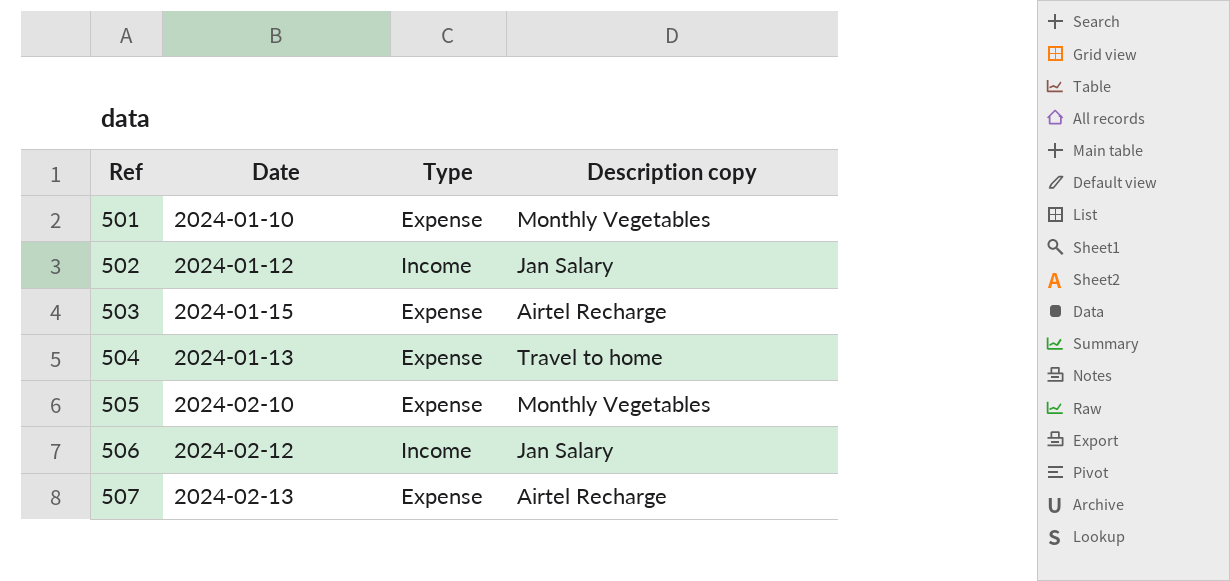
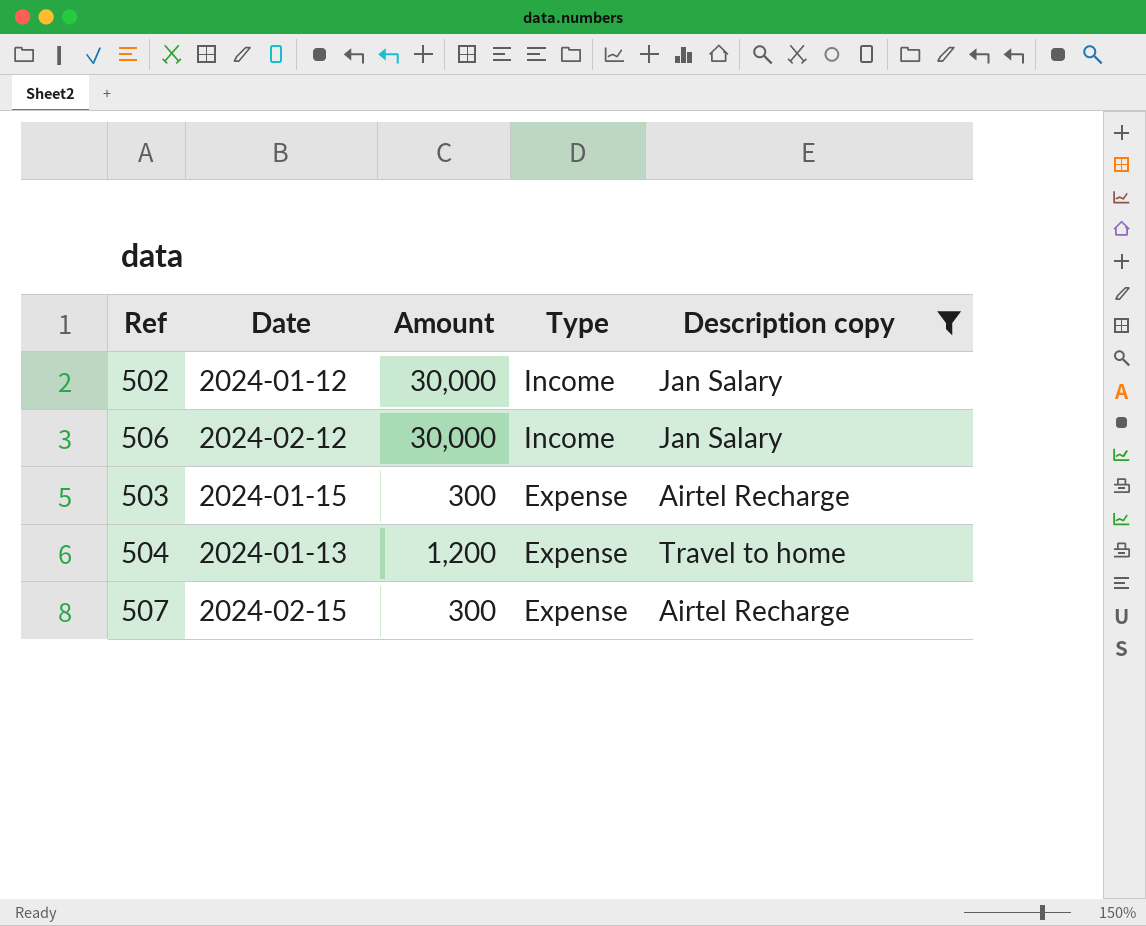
filter: none -> Description copy != Monthly Vegetables
row order: Ref ascending -> Type descending
column Amount | position: none -> 3
507 | Date: 2024-02-13 -> 2024-02-15

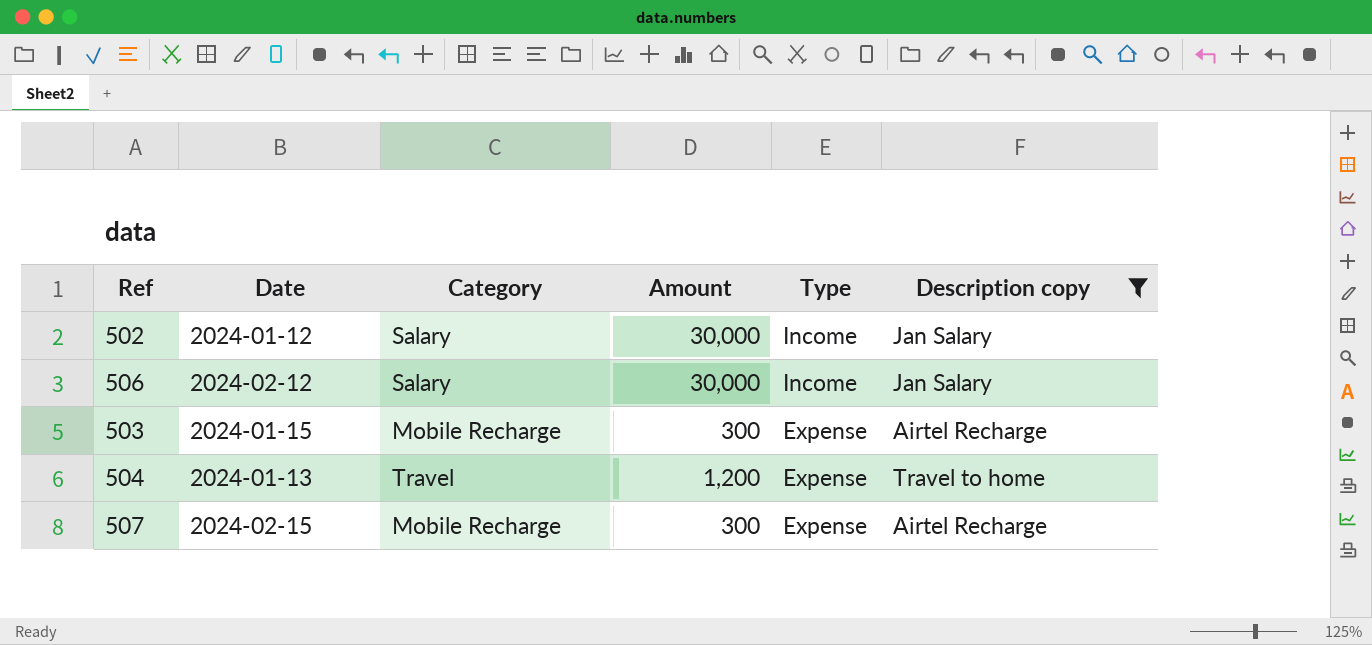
column Category | position: none -> 3

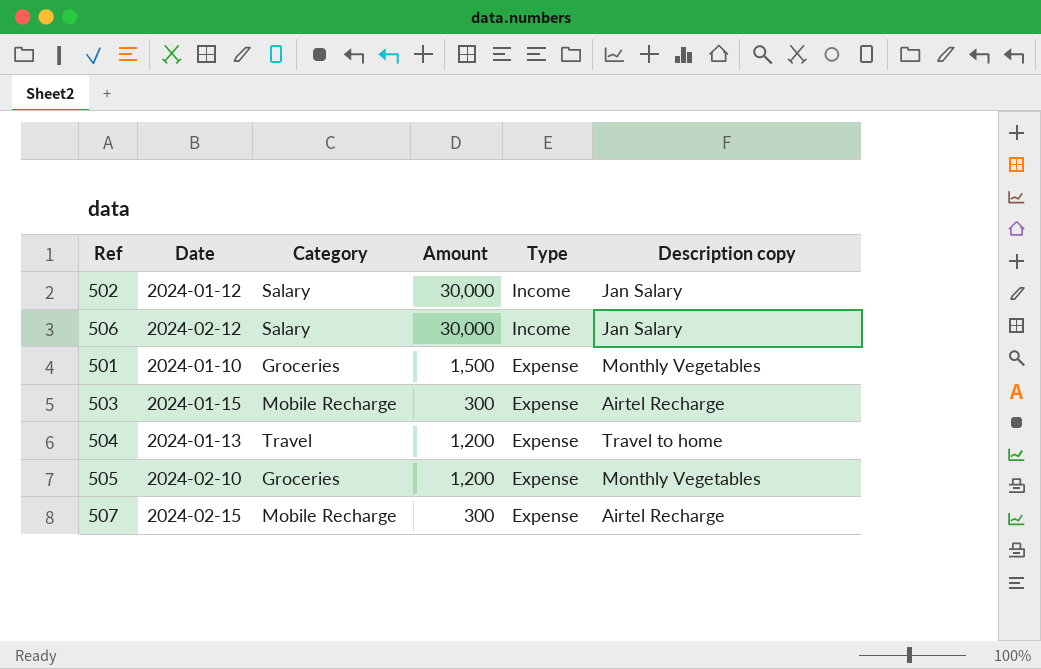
filter: Description copy != Monthly Vegetables -> none

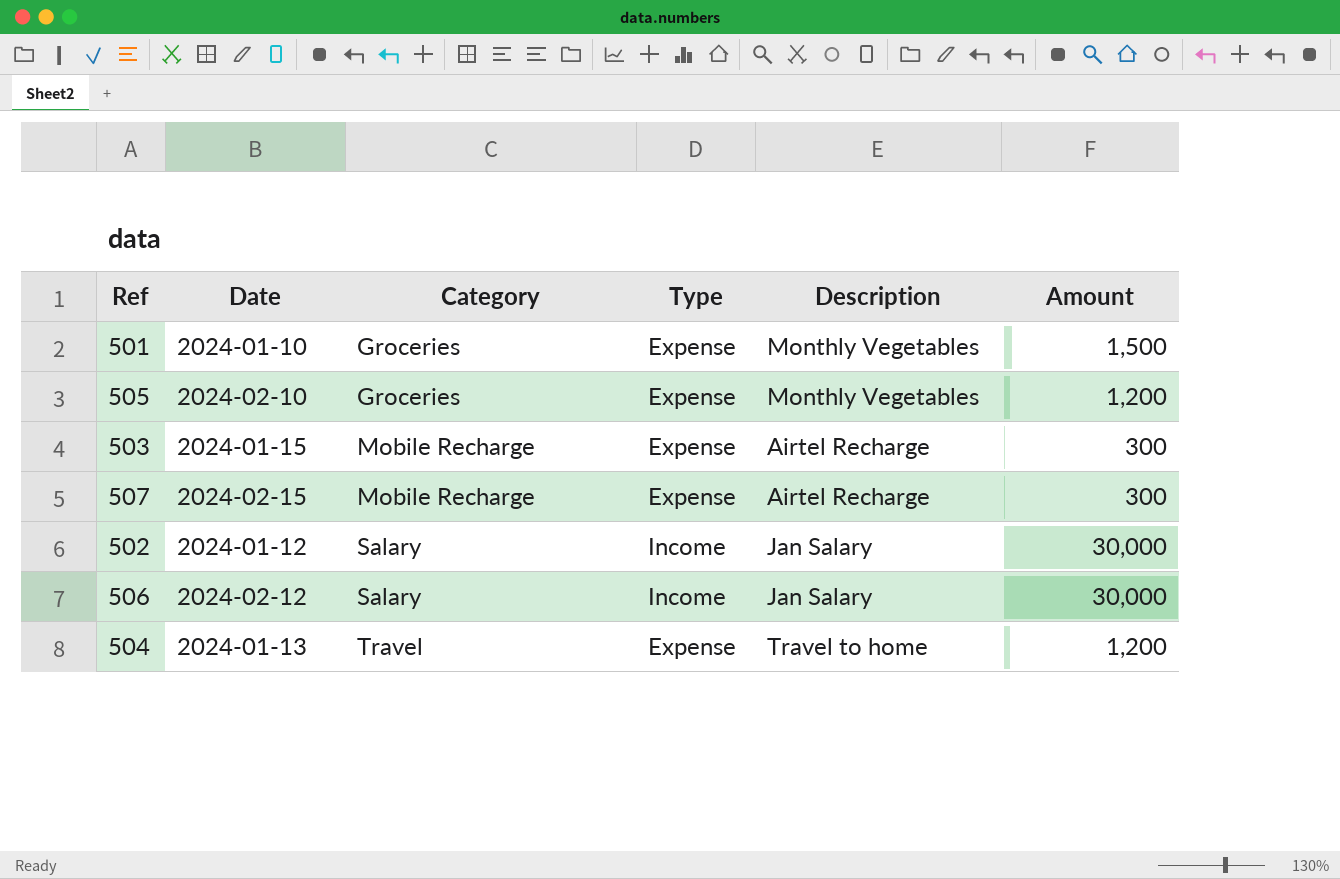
row order: Type descending -> Category ascending
column name: Description copy -> Description
column Amount | position: 4 -> 6

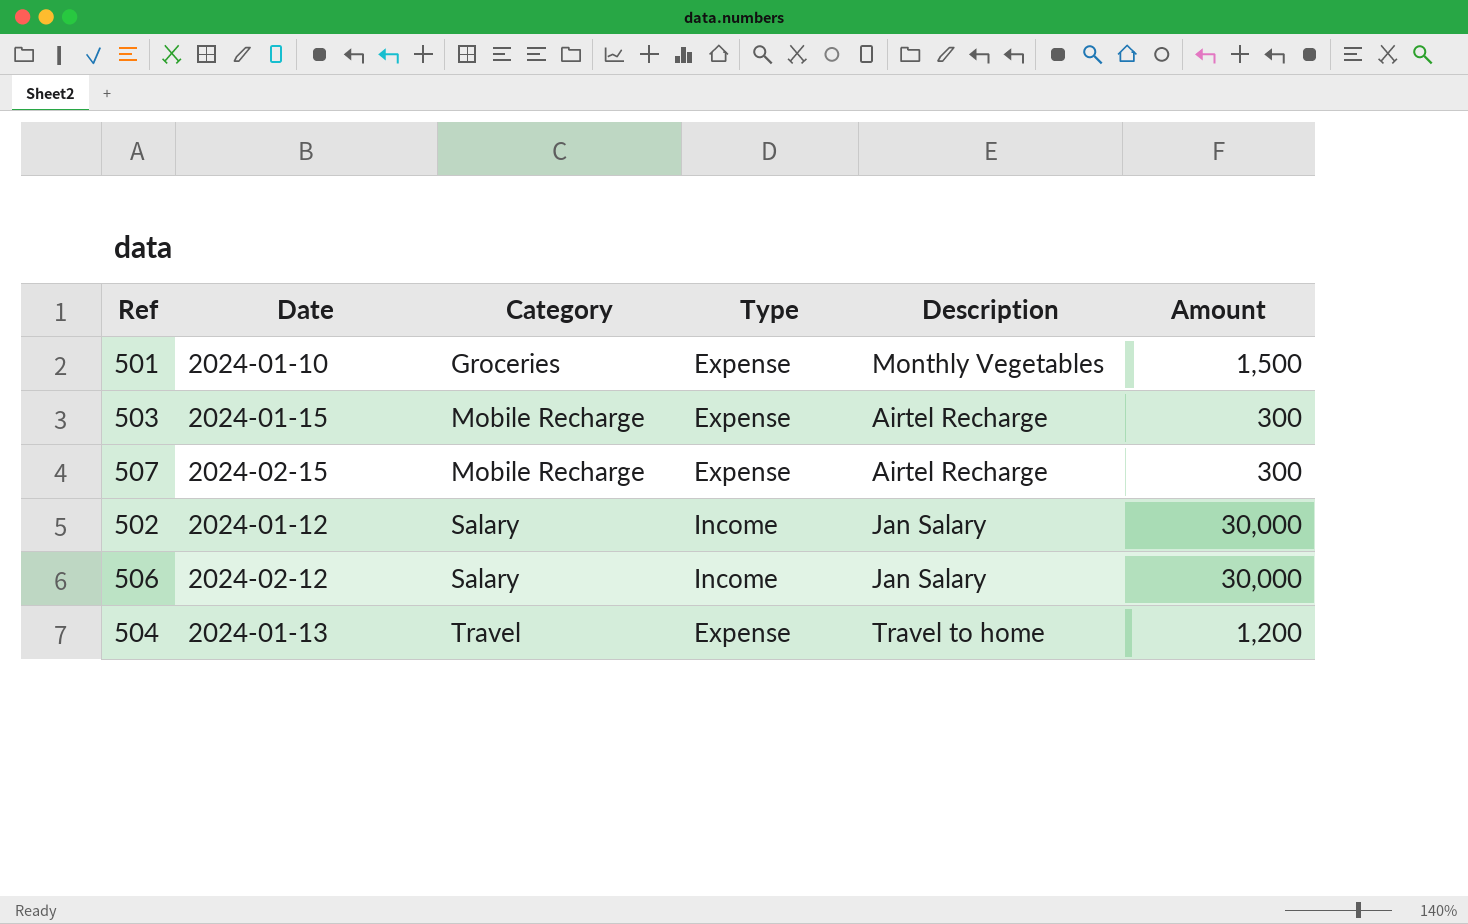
row 505: 2024-02-10 | Groceries | Expense | Monthly Vegetables | 1,200 -> none

